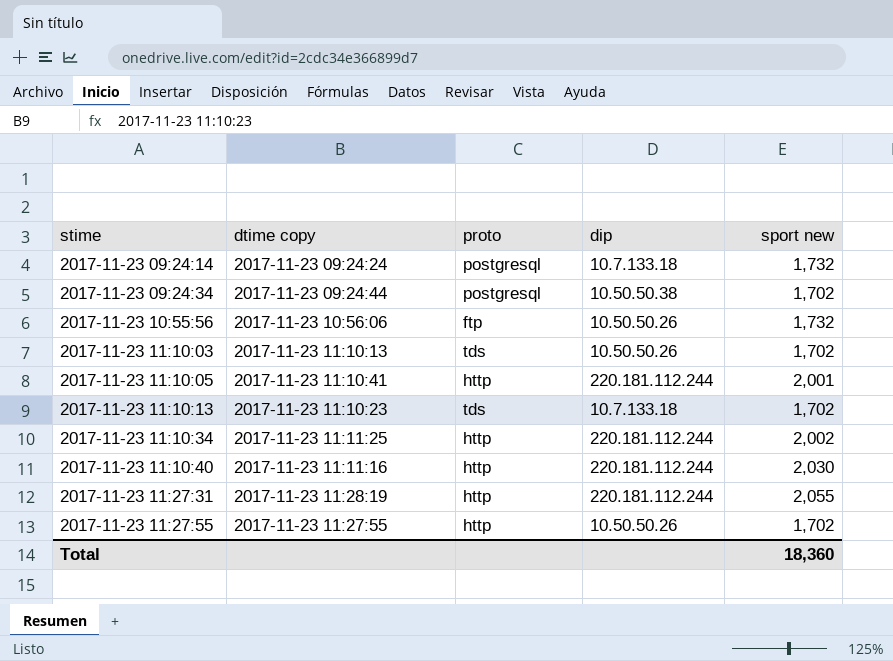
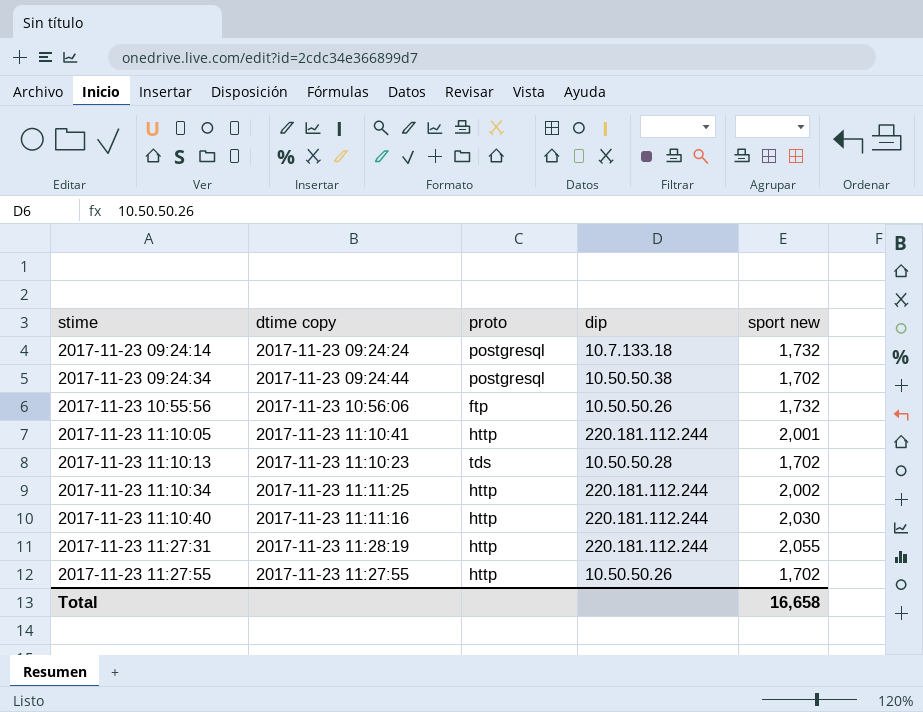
row 2017-11-23 11:10:03: 2017-11-23 11:10:13 | tds | 10.50.50.26 | 1,702 -> none
2017-11-23 11:10:13 | dip: 10.7.133.18 -> 10.50.50.28
Total | sport new: 18,360 -> 16,658

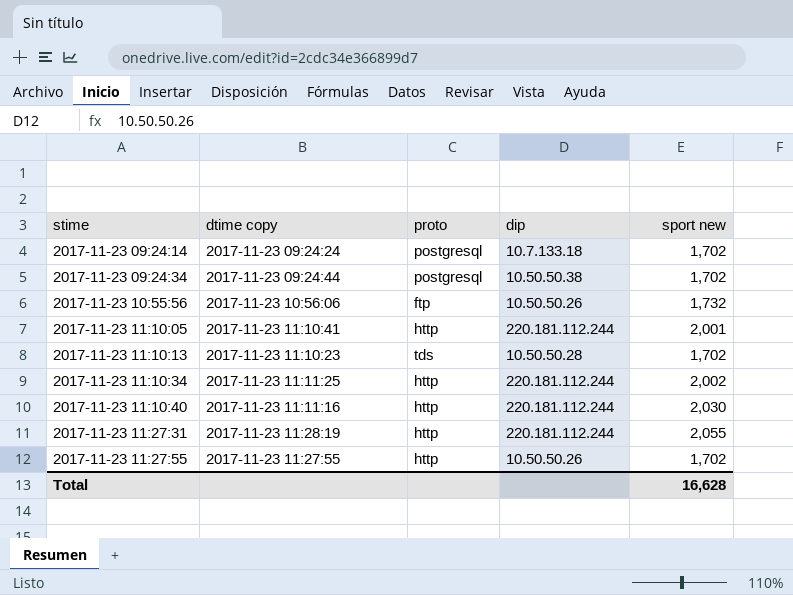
2017-11-23 09:24:14 | sport new: 1,732 -> 1,702
Total | sport new: 16,658 -> 16,628

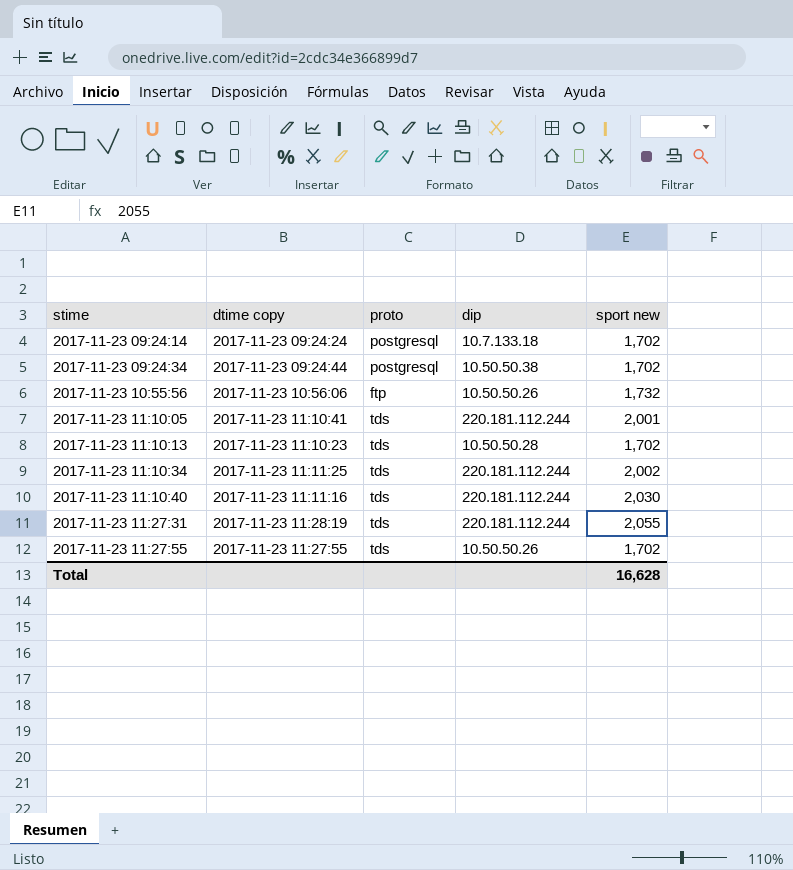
2017-11-23 11:10:05 | proto: http -> tds
2017-11-23 11:10:34 | proto: http -> tds
2017-11-23 11:10:40 | proto: http -> tds
2017-11-23 11:27:31 | proto: http -> tds
2017-11-23 11:27:55 | proto: http -> tds

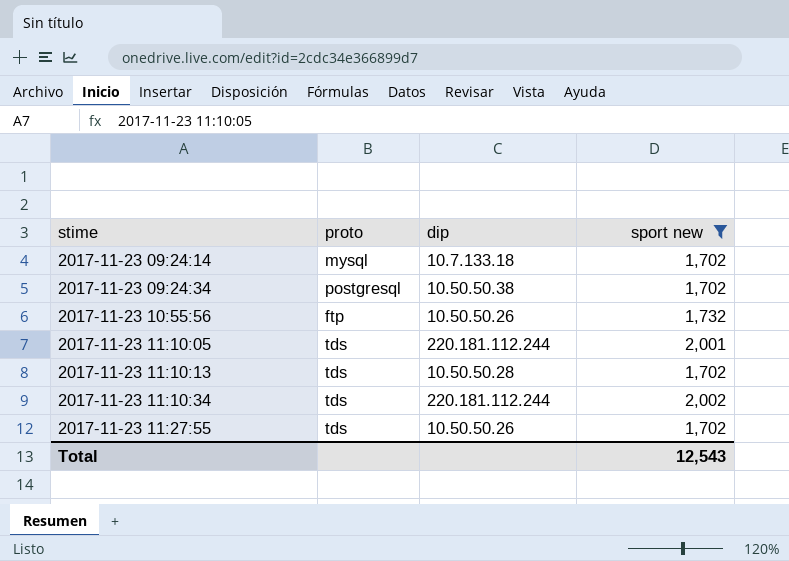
filter: none -> sport new <= 2,002
column dtime copy | position: 2 -> none
2017-11-23 09:24:14 | proto: postgresql -> mysql
Total | sport new: 16,628 -> 12,543

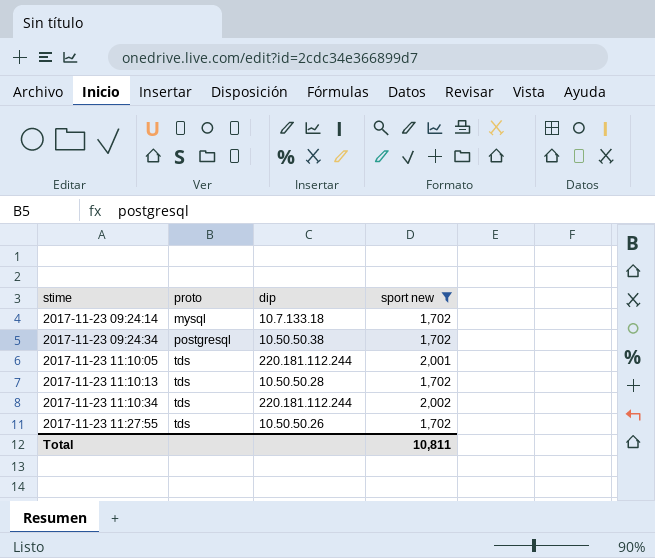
row 2017-11-23 10:55:56: ftp | 10.50.50.26 | 1,732 -> none
Total | sport new: 12,543 -> 10,811

